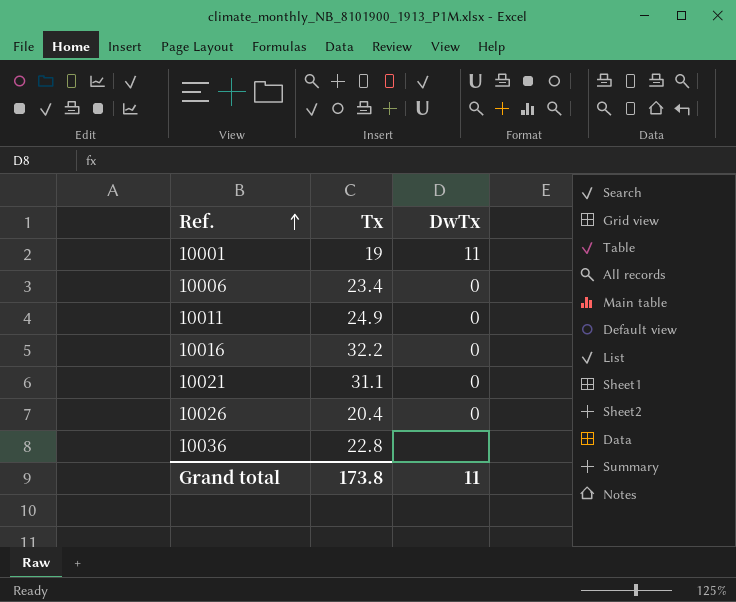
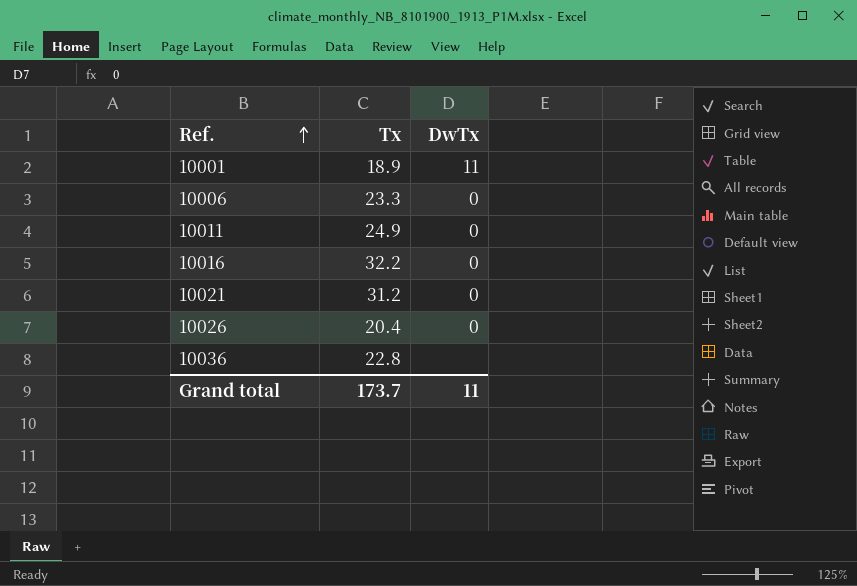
10001 | Tx: 19 -> 18.9
10006 | Tx: 23.4 -> 23.3
10021 | Tx: 31.1 -> 31.2
Grand total | Tx: 173.8 -> 173.7

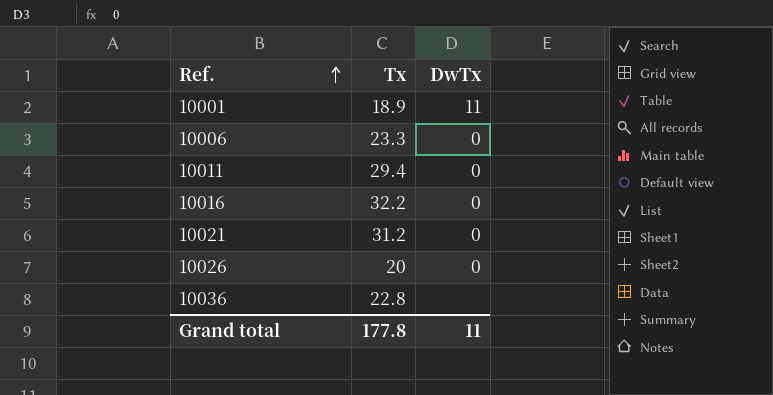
10011 | Tx: 24.9 -> 29.4
10026 | Tx: 20.4 -> 20
Grand total | Tx: 173.7 -> 177.8

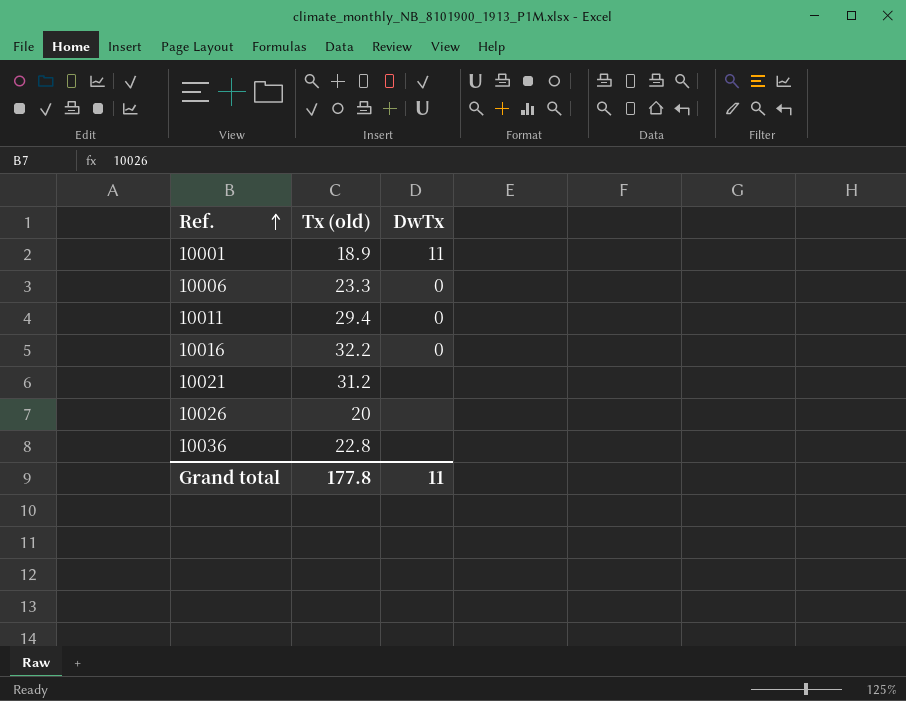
column name: Tx -> Tx (old)
10021 | DwTx: 0 -> none
10026 | DwTx: 0 -> none

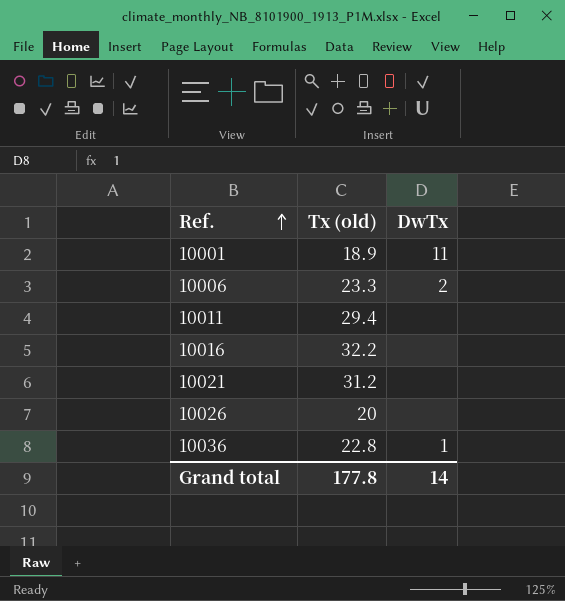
10006 | DwTx: 0 -> 2
10011 | DwTx: 0 -> none
10016 | DwTx: 0 -> none
10036 | DwTx: none -> 1
Grand total | DwTx: 11 -> 14

